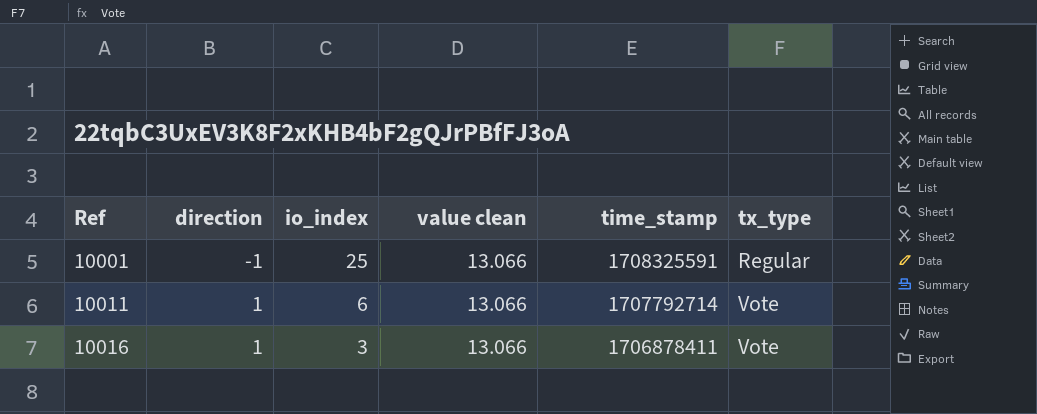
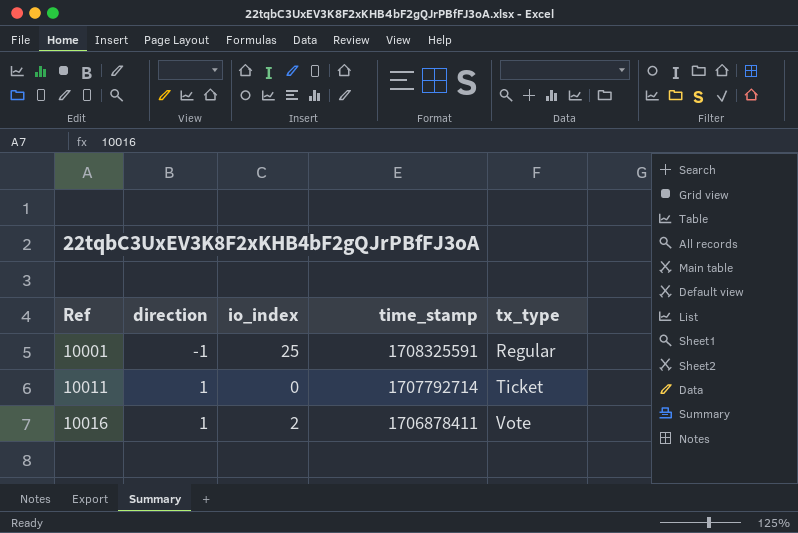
column value clean | position: 4 -> none
10011 | io_index: 6 -> 0
10011 | tx_type: Vote -> Ticket
10016 | io_index: 3 -> 2

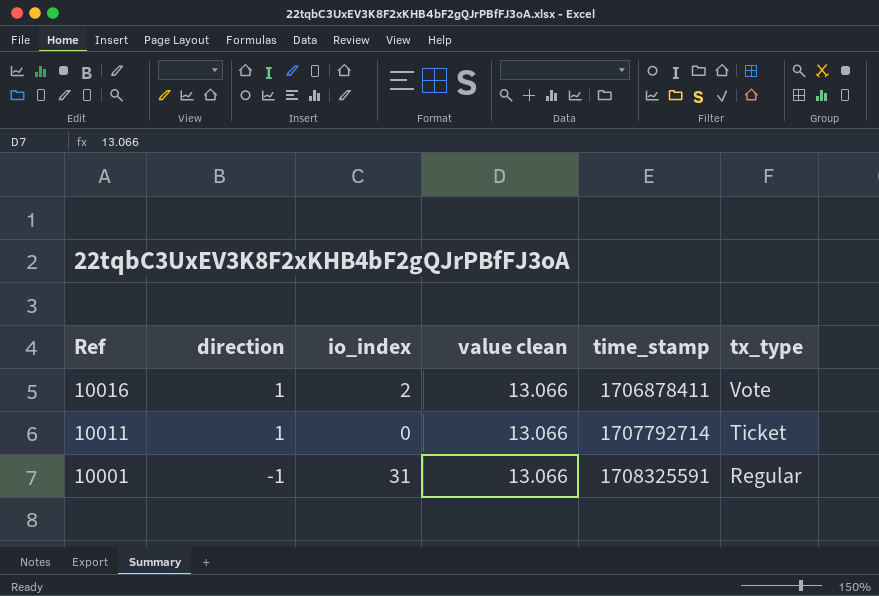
row order: Ref ascending -> Ref descending
column value clean | position: none -> 4
10001 | io_index: 25 -> 31

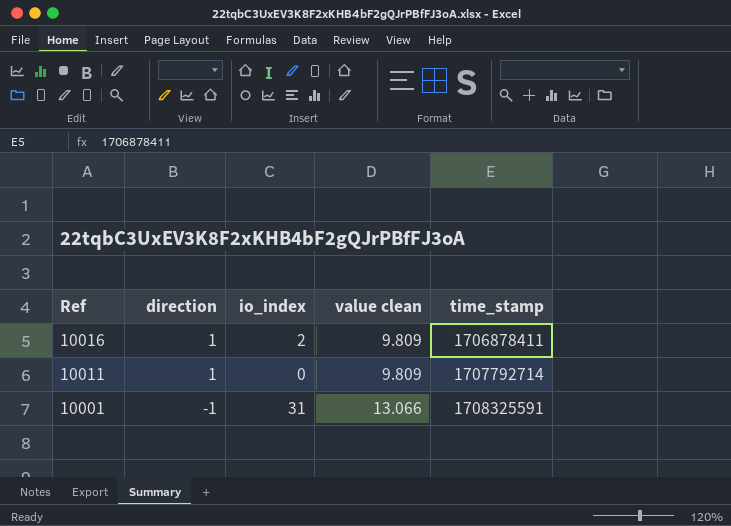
column tx_type | position: 6 -> none
10016 | value clean: 13.066 -> 9.809
10011 | value clean: 13.066 -> 9.809

